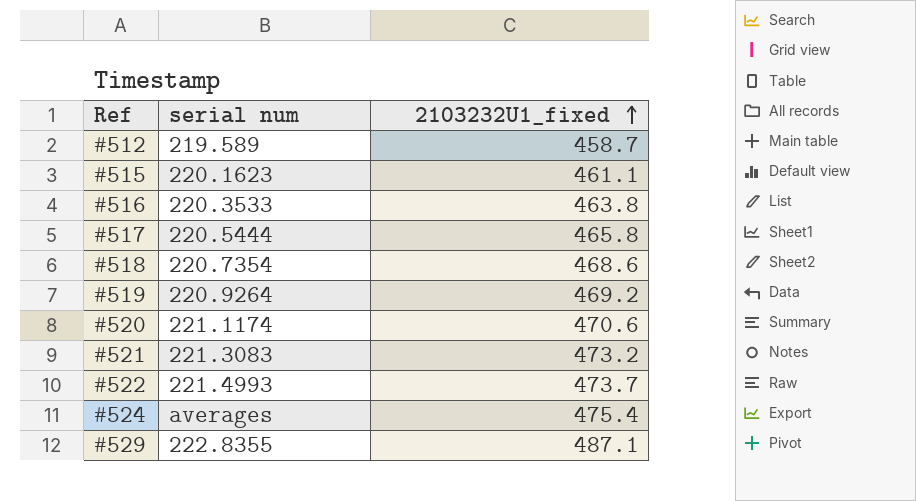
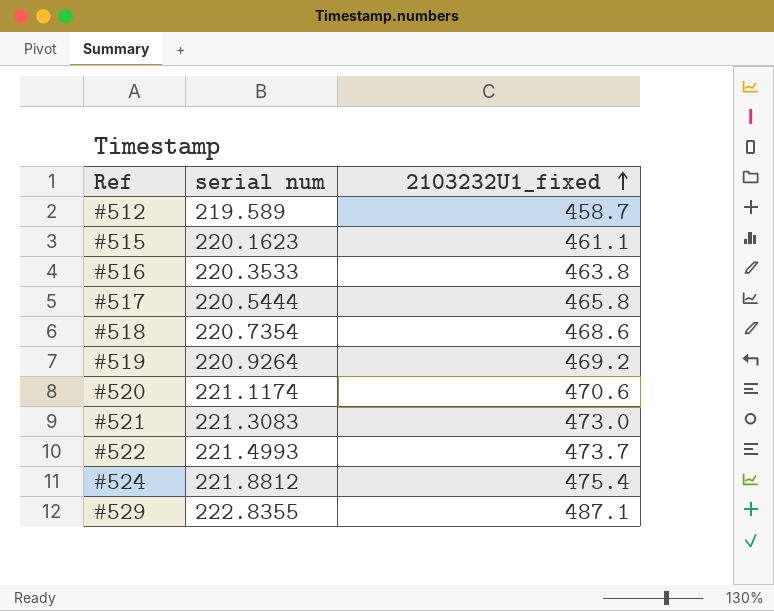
#521 | 2103232U1_fixed: 473.2 -> 473.0
#524 | serial num: averages -> 221.8812

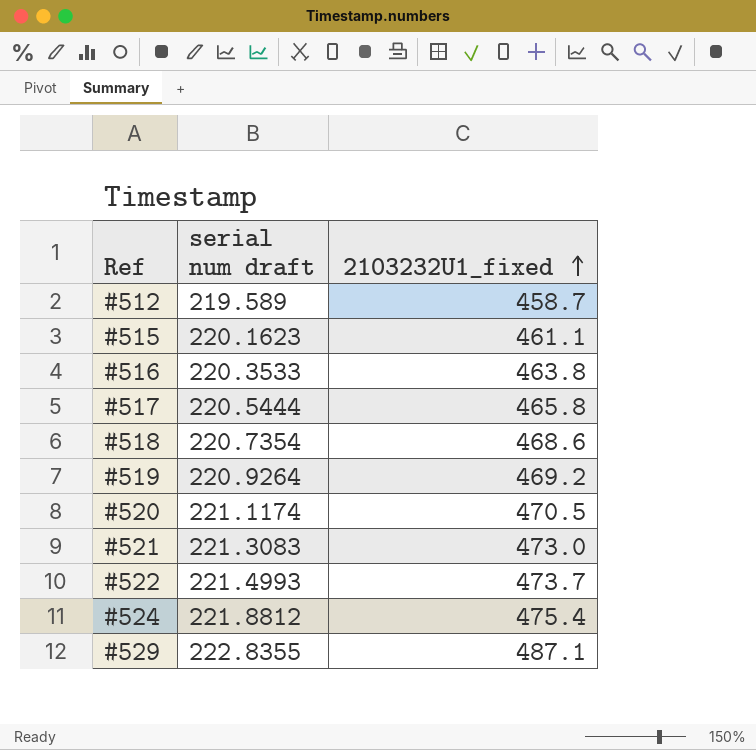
column name: serial num -> serial num draft
#520 | 2103232U1_fixed: 470.6 -> 470.5

